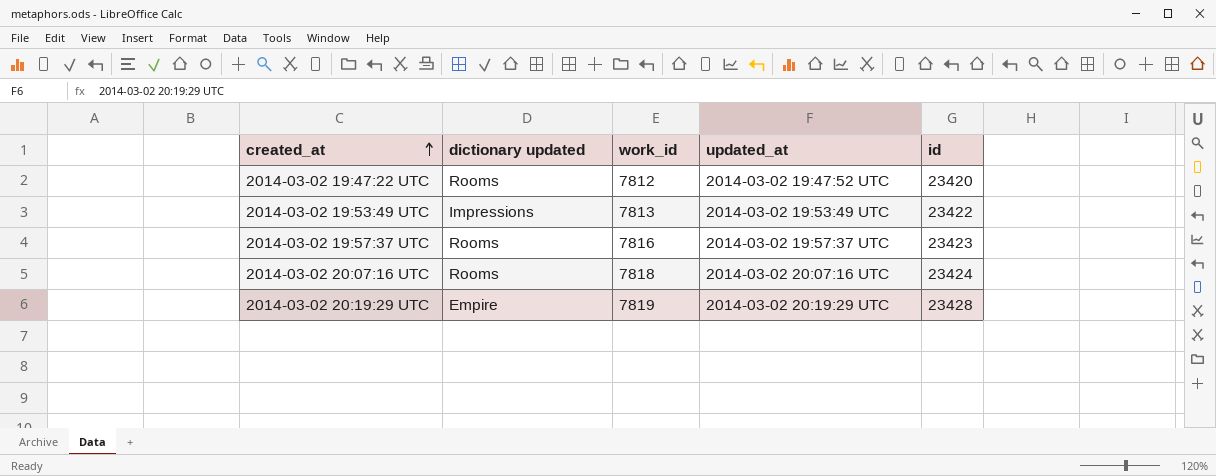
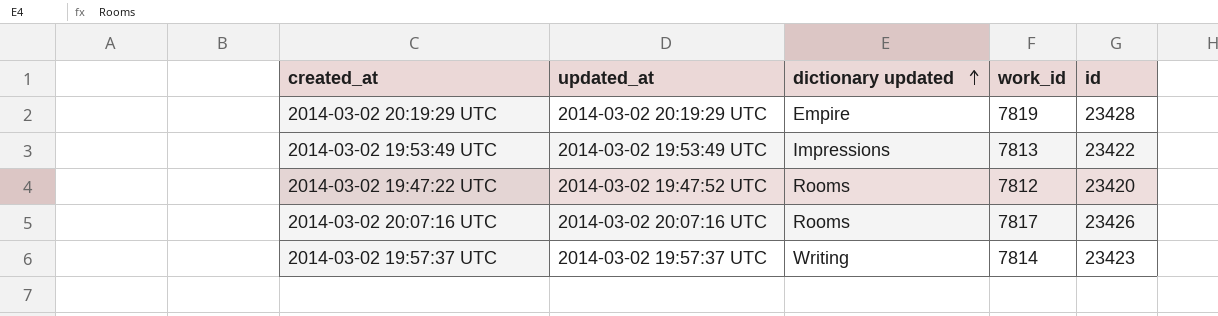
row order: created_at ascending -> dictionary updated ascending
column updated_at | position: 4 -> 2
2014-03-02 20:07:16 UTC | work_id: 7818 -> 7817
2014-03-02 20:07:16 UTC | id: 23424 -> 23426
2014-03-02 19:57:37 UTC | dictionary updated: Rooms -> Writing
2014-03-02 19:57:37 UTC | work_id: 7816 -> 7814

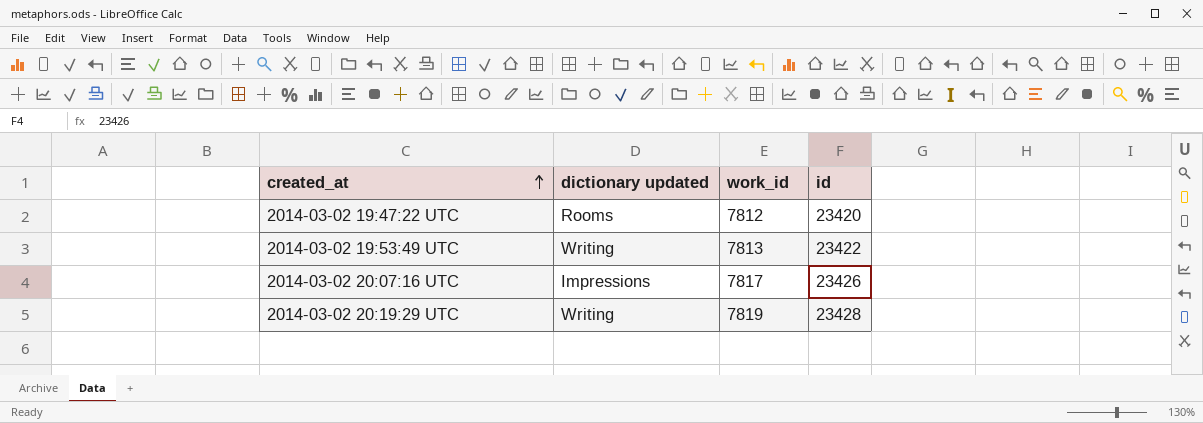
row order: dictionary updated ascending -> created_at ascending
column updated_at | position: 2 -> none
row 2014-03-02 19:57:37 UTC: 2014-03-02 19:57:37 UTC | Writing | 7814 | 23423 -> none
2014-03-02 19:53:49 UTC | dictionary updated: Impressions -> Writing
2014-03-02 20:07:16 UTC | dictionary updated: Rooms -> Impressions
2014-03-02 20:19:29 UTC | dictionary updated: Empire -> Writing

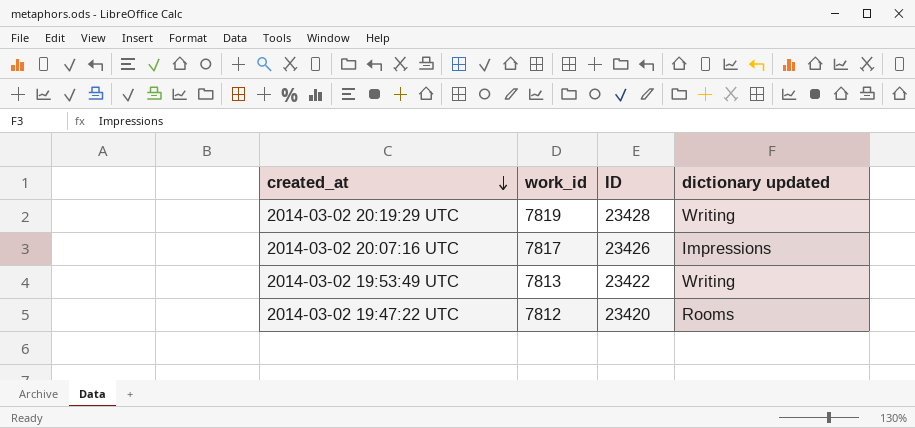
row order: created_at ascending -> created_at descending
column name: id -> ID
column dictionary updated | position: 2 -> 4

